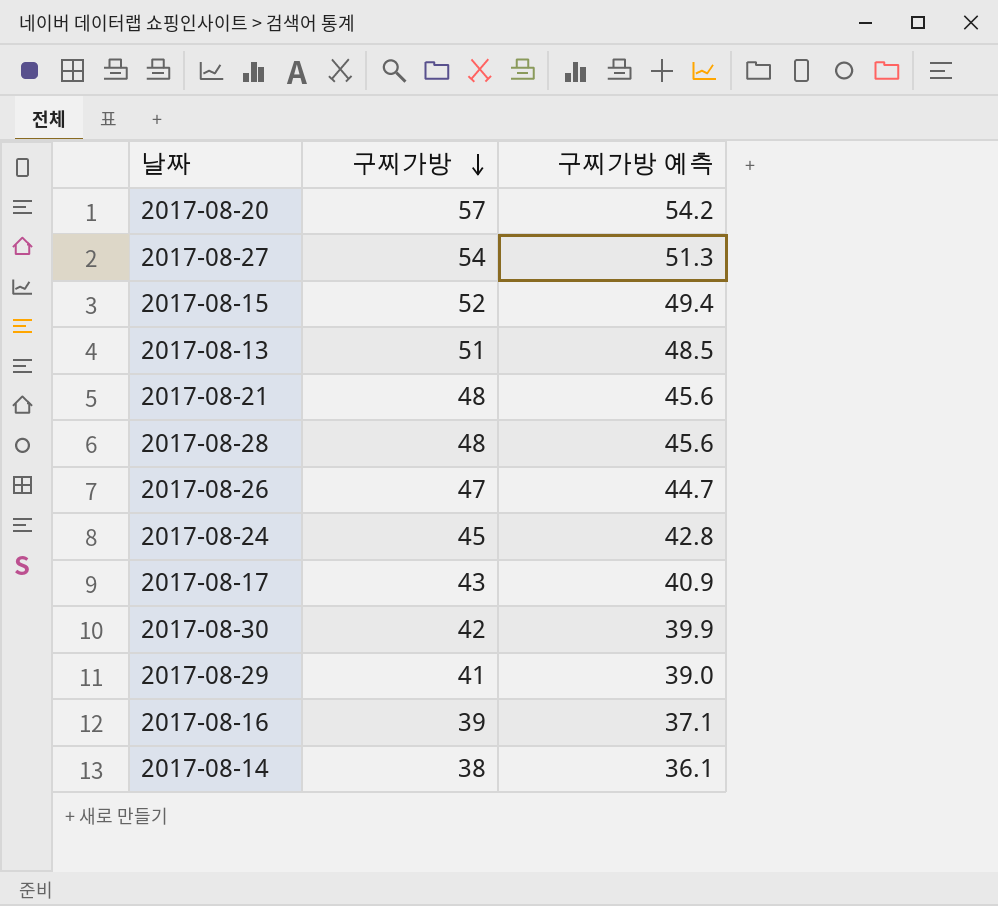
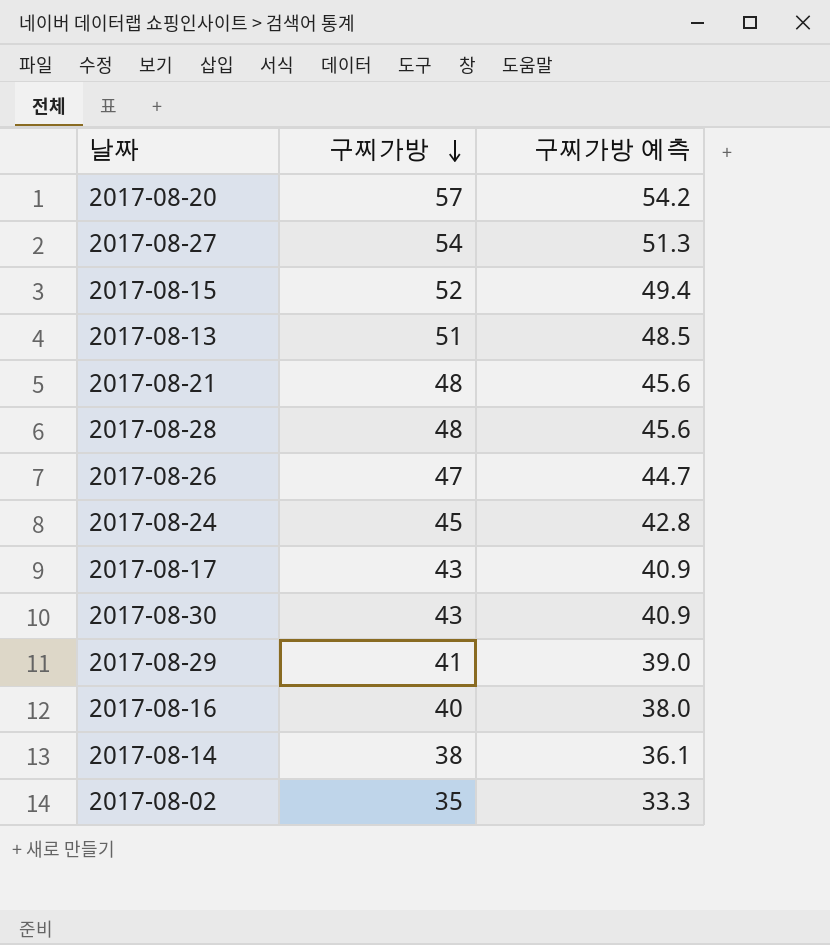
2017-08-30 | 구찌가방: 42 -> 43
2017-08-30 | 구찌가방 예측: 39.9 -> 40.9
2017-08-16 | 구찌가방: 39 -> 40
2017-08-16 | 구찌가방 예측: 37.1 -> 38.0
row 2017-08-02: none -> 35 | 33.3

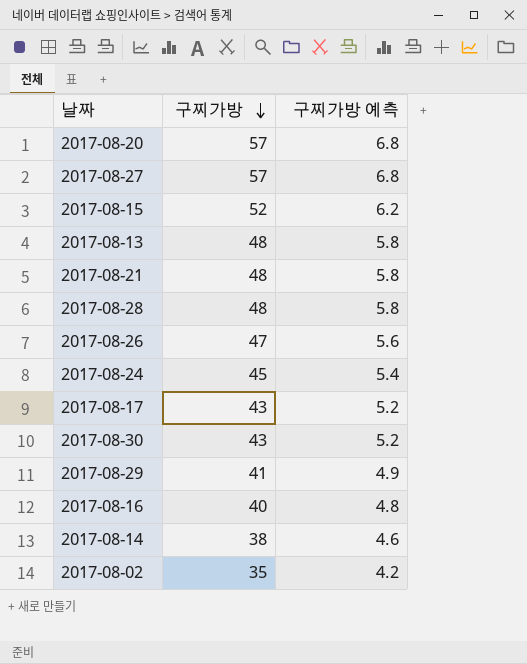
column 구찌가방 예측 | formula: [구찌가방] * 0.95 -> [구찌가방] * 0.12
2017-08-27 | 구찌가방: 54 -> 57
2017-08-13 | 구찌가방: 51 -> 48

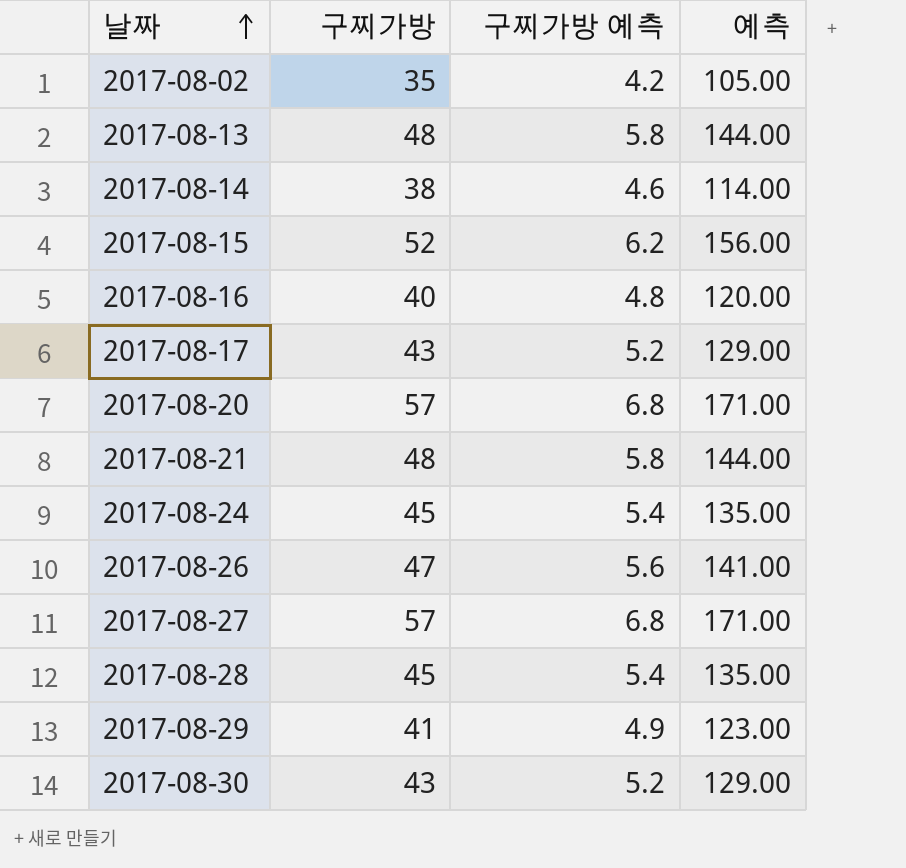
row order: 구찌가방 descending -> 날짜 ascending
column 예측 | formula: none -> [구찌가방] * 3
2017-08-28 | 구찌가방: 48 -> 45
2017-08-28 | 구찌가방 예측: 5.8 -> 5.4

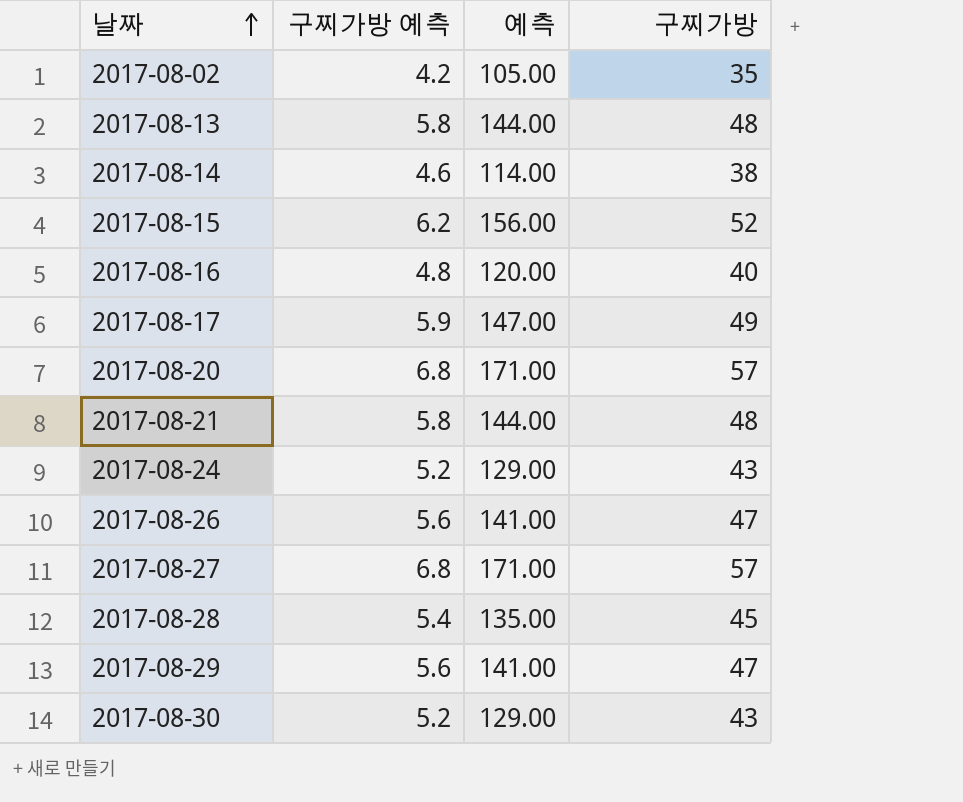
column 구찌가방 | position: 2 -> 4
2017-08-17 | 구찌가방 예측: 5.2 -> 5.9
2017-08-17 | 예측: 129.00 -> 147.00
2017-08-17 | 구찌가방: 43 -> 49
2017-08-24 | 구찌가방 예측: 5.4 -> 5.2
2017-08-24 | 예측: 135.00 -> 129.00
2017-08-24 | 구찌가방: 45 -> 43
2017-08-29 | 구찌가방 예측: 4.9 -> 5.6
2017-08-29 | 예측: 123.00 -> 141.00
2017-08-29 | 구찌가방: 41 -> 47

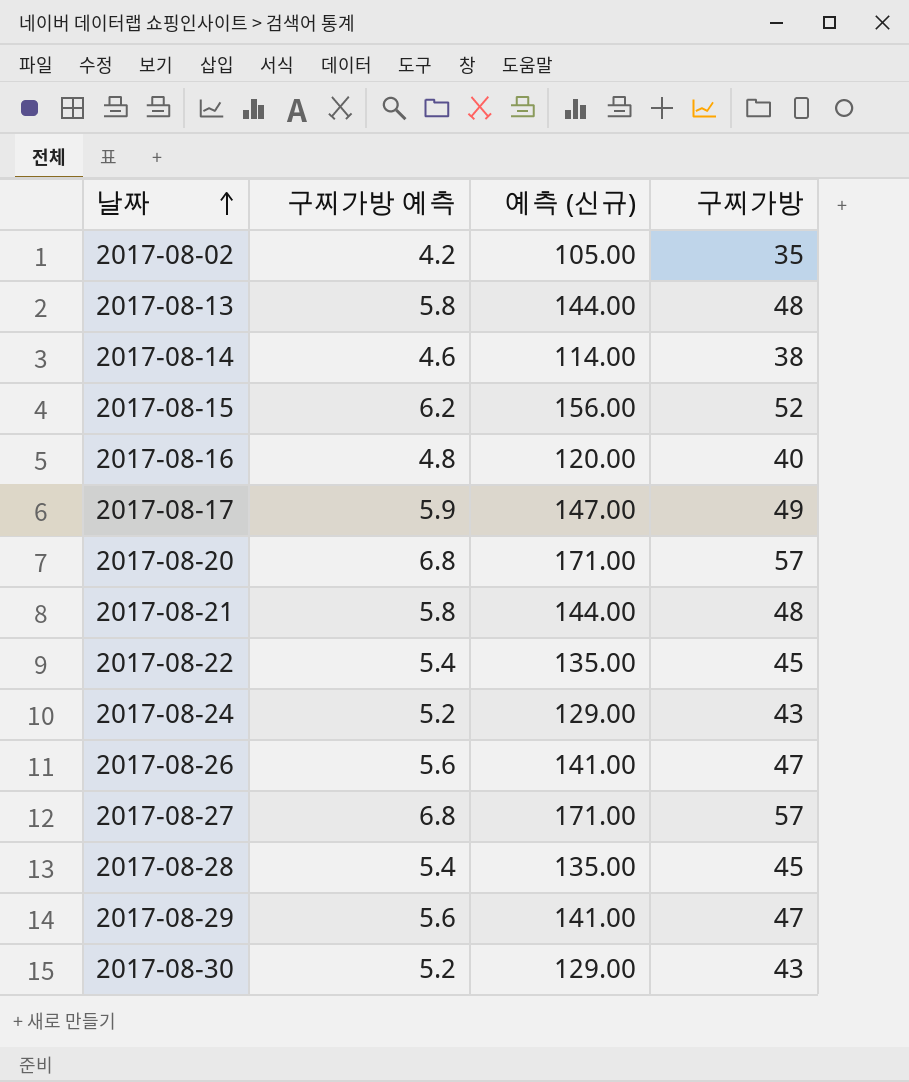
column name: 예측 -> 예측 (신규)
row 2017-08-22: none -> 5.4 | 135.00 | 45

